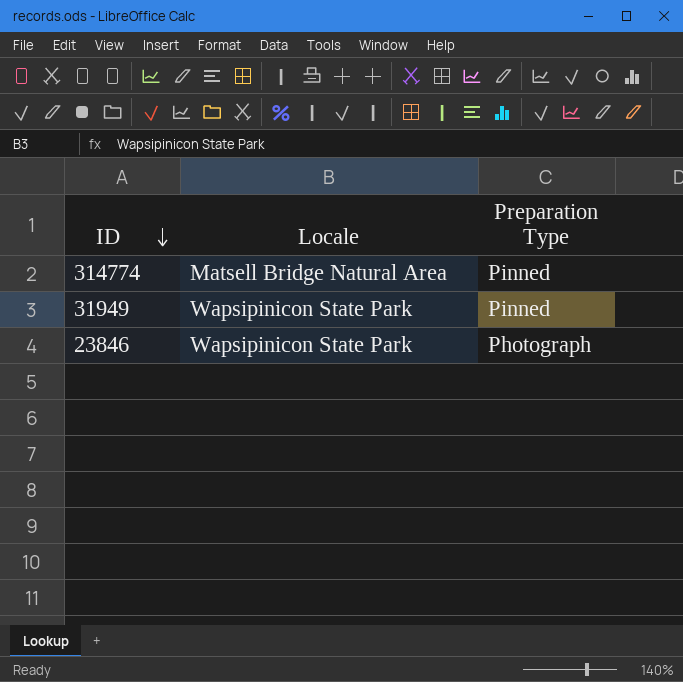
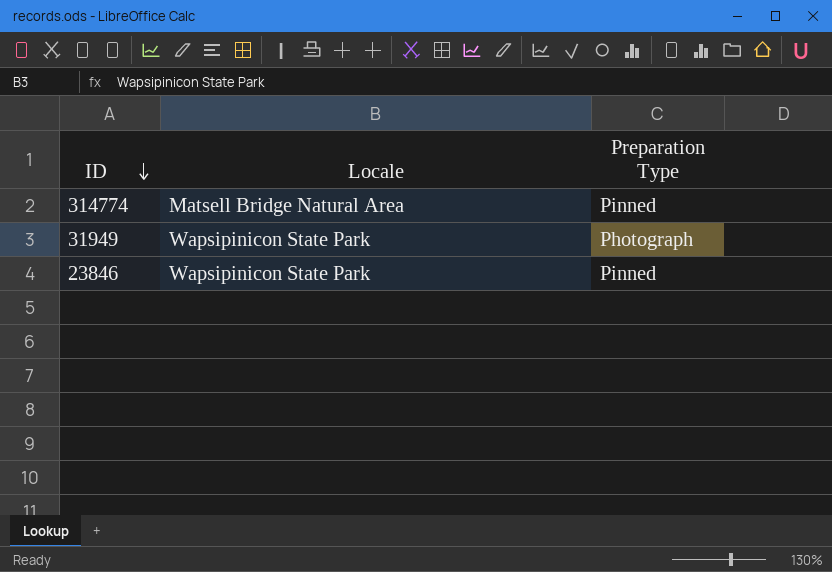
31949 | Preparation Type: Pinned -> Photograph
23846 | Preparation Type: Photograph -> Pinned

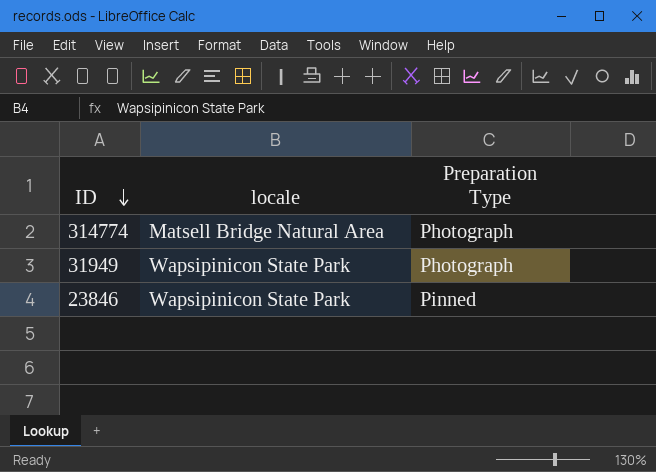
column name: Locale -> locale
314774 | Preparation Type: Pinned -> Photograph

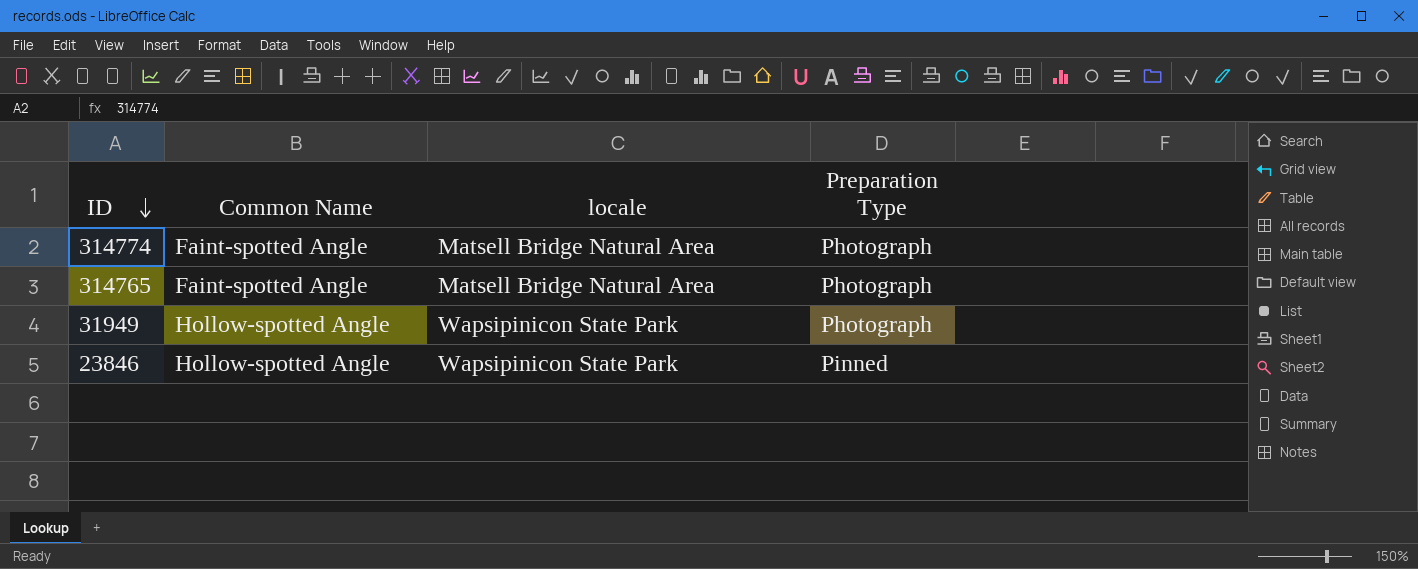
column Common Name | position: none -> 2
row 314765: none -> Faint-spotted Angle | Matsell Bridge Natural Area | Photograph

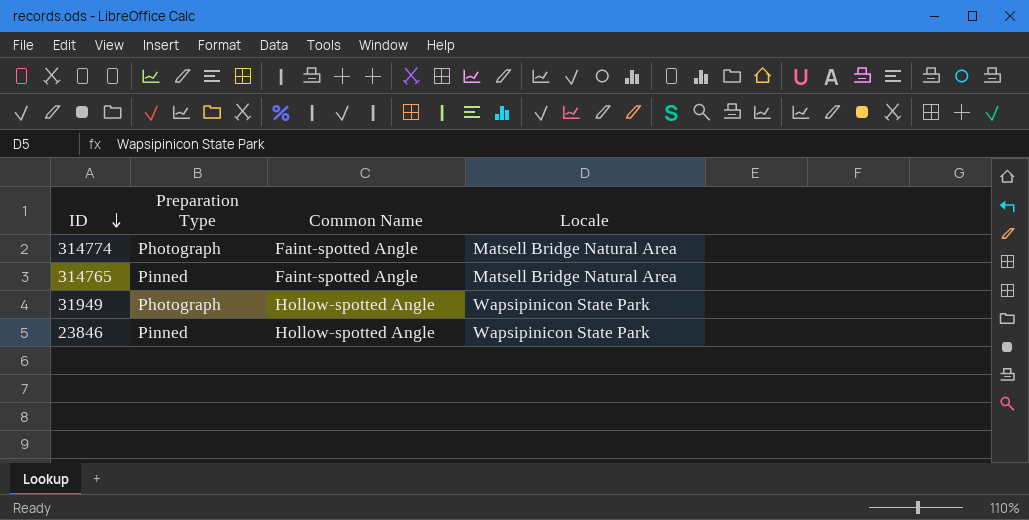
column Preparation Type | position: 4 -> 2
column name: locale -> Locale
314765 | Preparation Type: Photograph -> Pinned

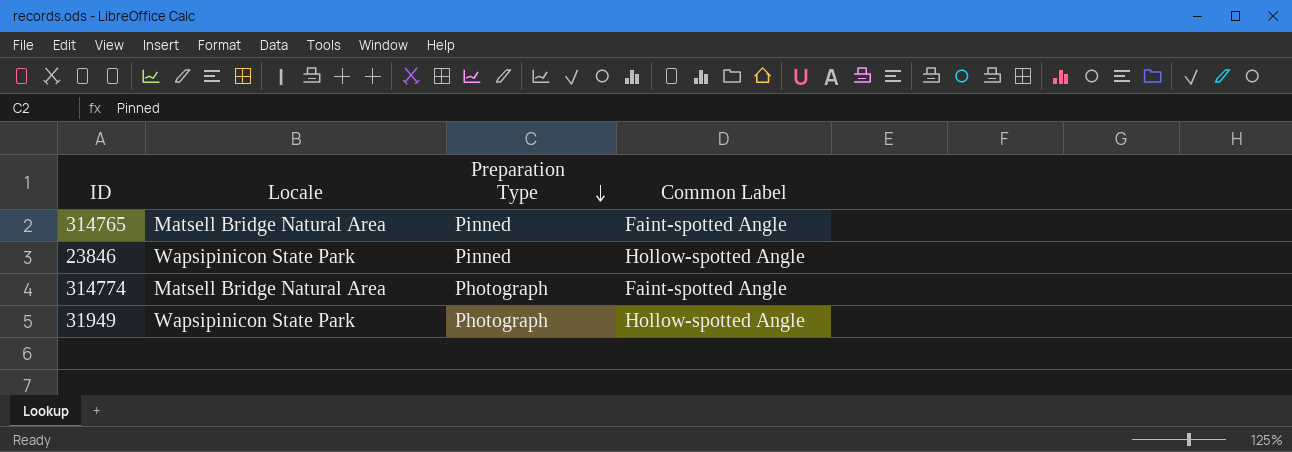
row order: ID descending -> Preparation Type descending
column Locale | position: 4 -> 2
column name: Common Name -> Common Label

